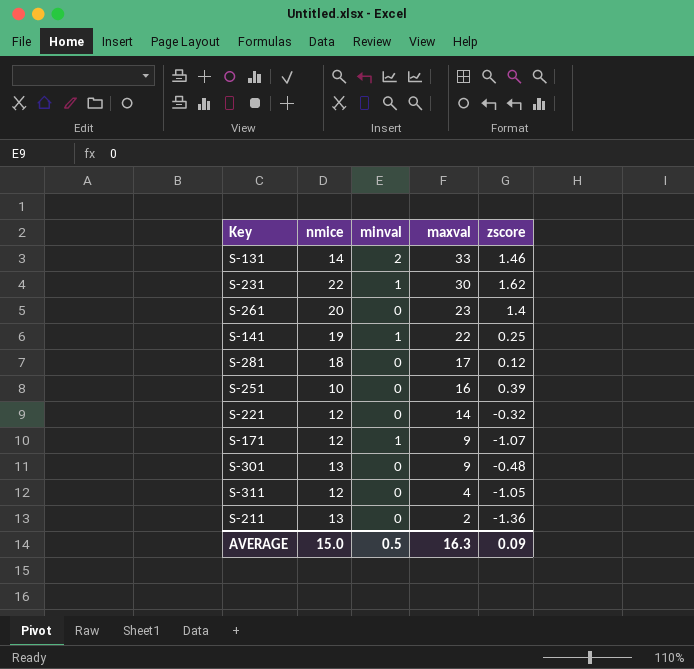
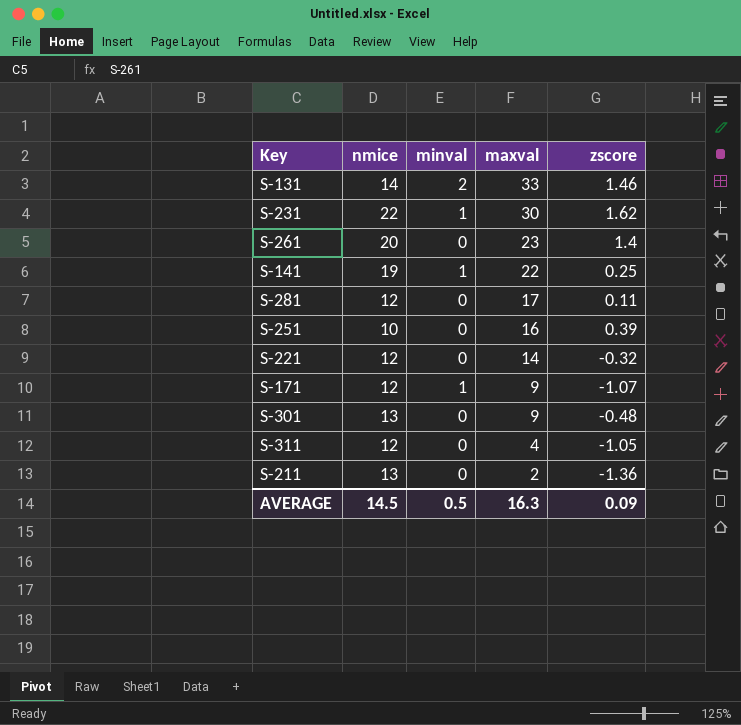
S-281 | nmice: 18 -> 12
S-281 | zscore: 0.12 -> 0.11
AVERAGE | nmice: 15.0 -> 14.5

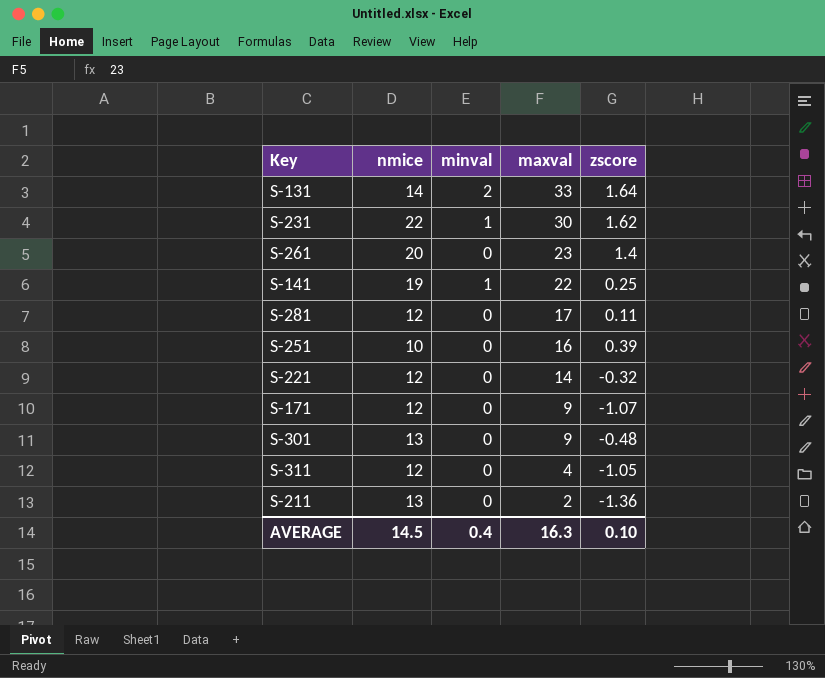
S-131 | zscore: 1.46 -> 1.64
S-171 | minval: 1 -> 0
AVERAGE | minval: 0.5 -> 0.4
AVERAGE | zscore: 0.09 -> 0.10

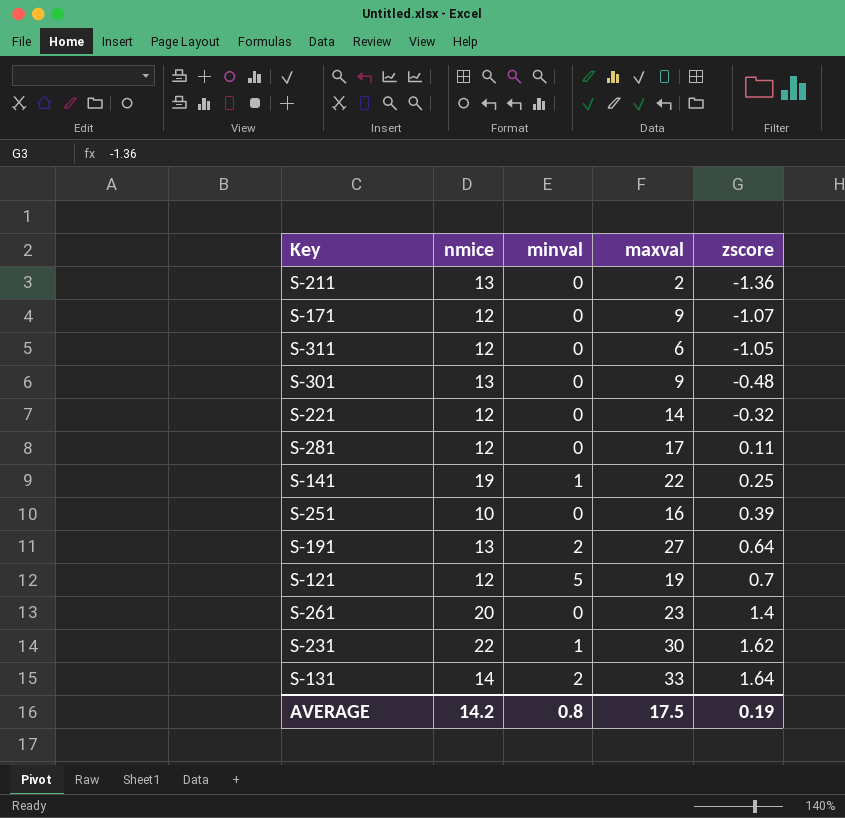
row order: maxval descending -> zscore ascending
S-311 | maxval: 4 -> 6
row S-191: none -> 13 | 2 | 27 | 0.64
row S-121: none -> 12 | 5 | 19 | 0.7
AVERAGE | nmice: 14.5 -> 14.2
AVERAGE | minval: 0.4 -> 0.8
AVERAGE | maxval: 16.3 -> 17.5
AVERAGE | zscore: 0.10 -> 0.19

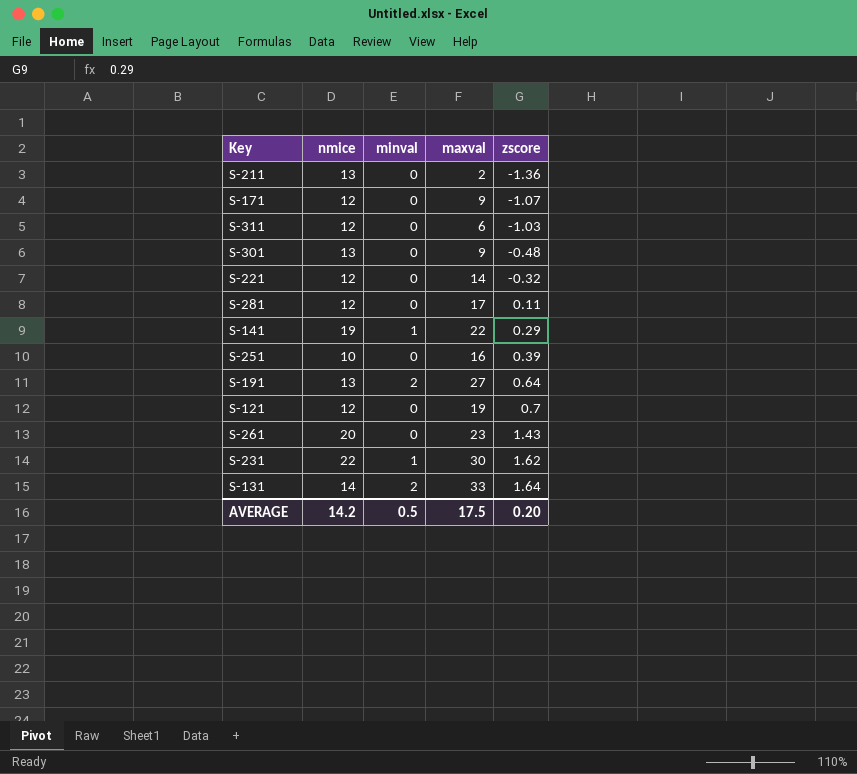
S-311 | zscore: -1.05 -> -1.03
S-141 | zscore: 0.25 -> 0.29
S-121 | minval: 5 -> 0
S-261 | zscore: 1.4 -> 1.43
AVERAGE | minval: 0.8 -> 0.5
AVERAGE | zscore: 0.19 -> 0.20

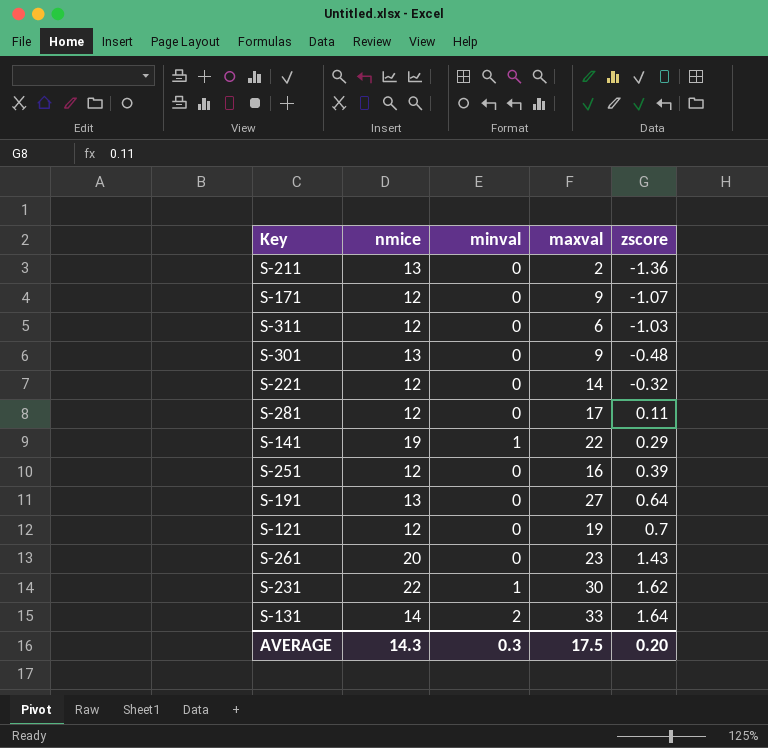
S-251 | nmice: 10 -> 12
S-191 | minval: 2 -> 0
AVERAGE | nmice: 14.2 -> 14.3
AVERAGE | minval: 0.5 -> 0.3

